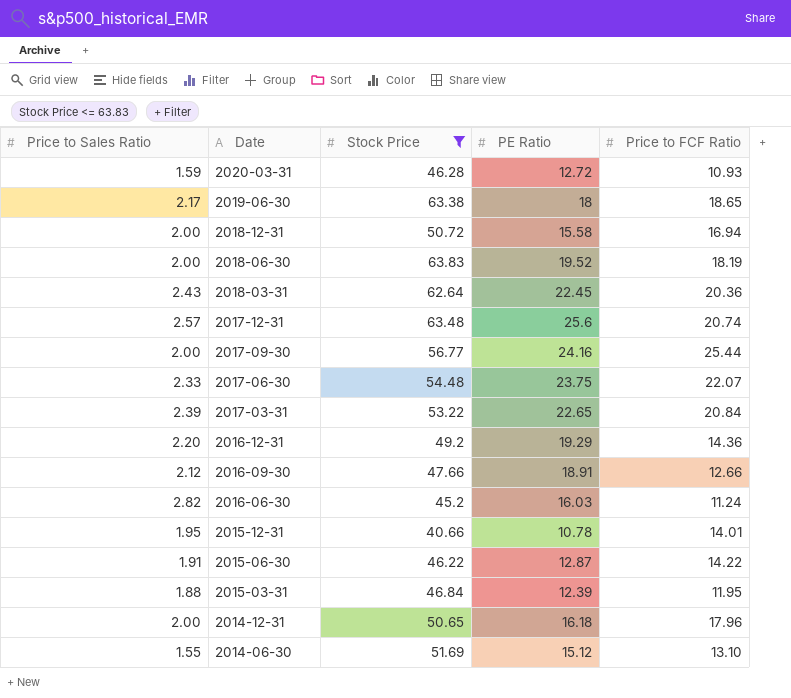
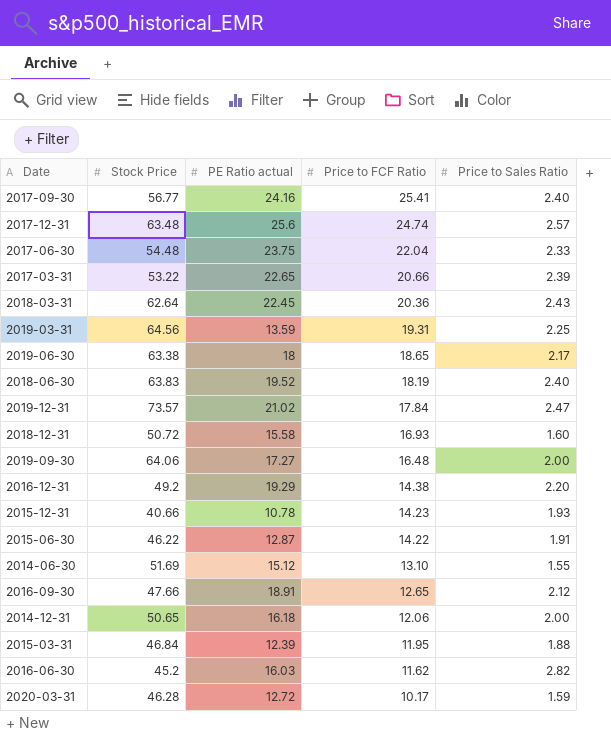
filter: Stock Price <= 63.83 -> none
row order: Date descending -> Price to FCF Ratio descending
column name: PE Ratio -> PE Ratio actual
column Price to Sales Ratio | position: 1 -> 5
2017-09-30 | Price to FCF Ratio: 25.44 -> 25.41
2017-09-30 | Price to Sales Ratio: 2.00 -> 2.40
2017-12-31 | Price to FCF Ratio: 20.74 -> 24.74
2017-06-30 | Price to FCF Ratio: 22.07 -> 22.04
2017-03-31 | Price to FCF Ratio: 20.84 -> 20.66
2018-06-30 | Price to Sales Ratio: 2.00 -> 2.40
2018-12-31 | Price to FCF Ratio: 16.94 -> 16.93
2018-12-31 | Price to Sales Ratio: 2.00 -> 1.60
2016-12-31 | Price to FCF Ratio: 14.36 -> 14.38
2015-12-31 | Price to FCF Ratio: 14.01 -> 14.23
2015-12-31 | Price to Sales Ratio: 1.95 -> 1.93
2016-09-30 | Price to FCF Ratio: 12.66 -> 12.65
2014-12-31 | Price to FCF Ratio: 17.96 -> 12.06
2016-06-30 | Price to FCF Ratio: 11.24 -> 11.62
2020-03-31 | Price to FCF Ratio: 10.93 -> 10.17

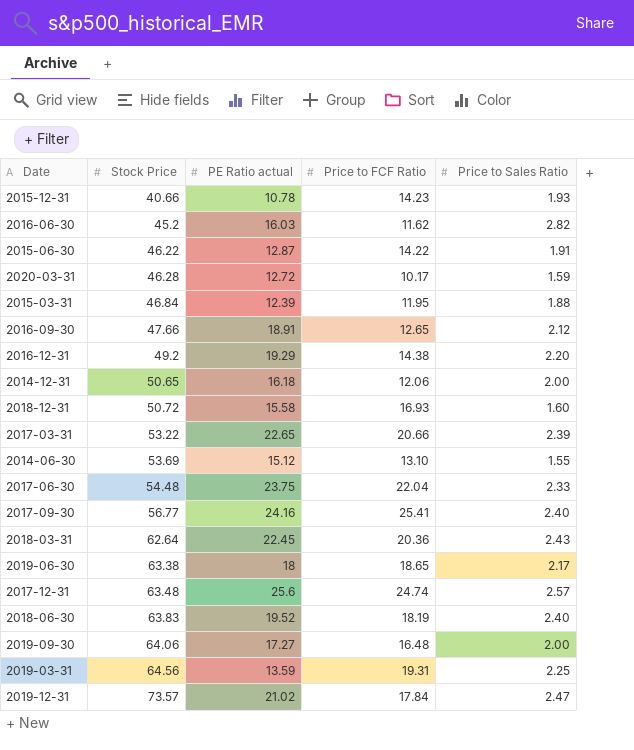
row order: Price to FCF Ratio descending -> Stock Price ascending
2014-06-30 | Stock Price: 51.69 -> 53.69

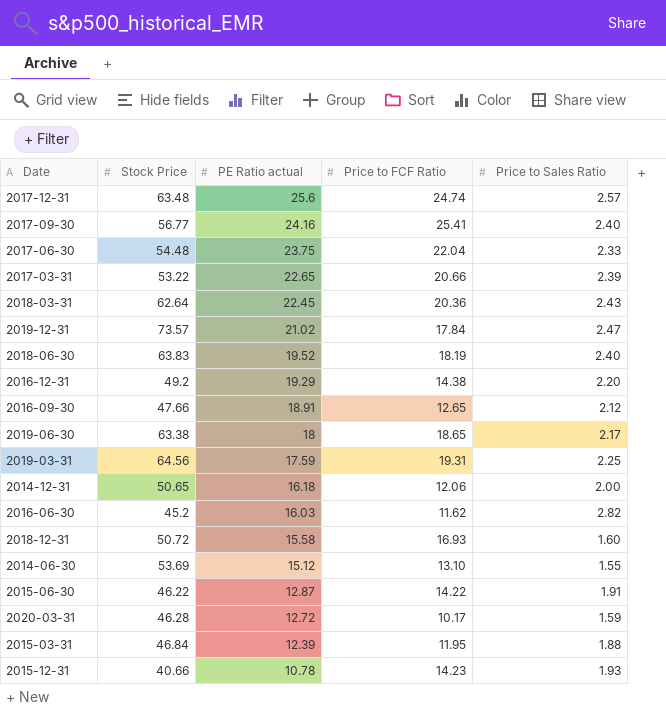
row order: Stock Price ascending -> PE Ratio actual descending
row 2019-09-30: 64.06 | 17.27 | 16.48 | 2.00 -> none
2019-03-31 | PE Ratio actual: 13.59 -> 17.59

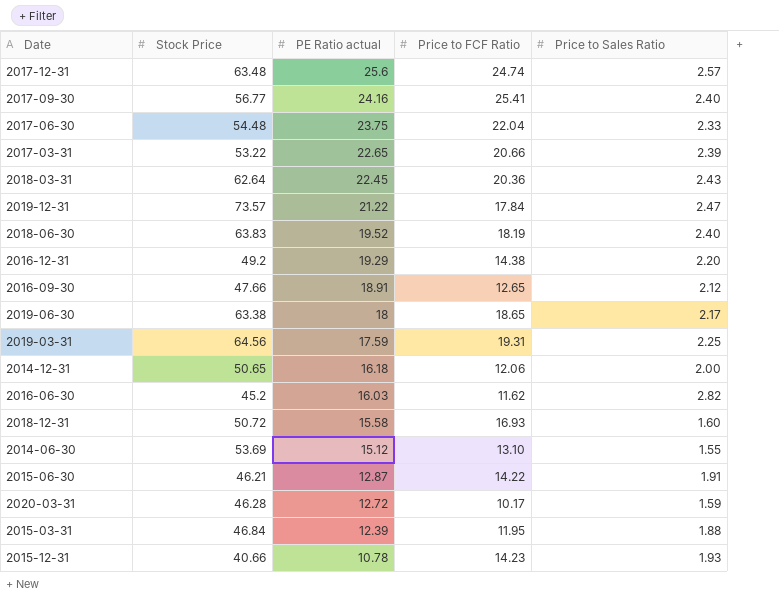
2019-12-31 | PE Ratio actual: 21.02 -> 21.22
2015-06-30 | Stock Price: 46.22 -> 46.21

